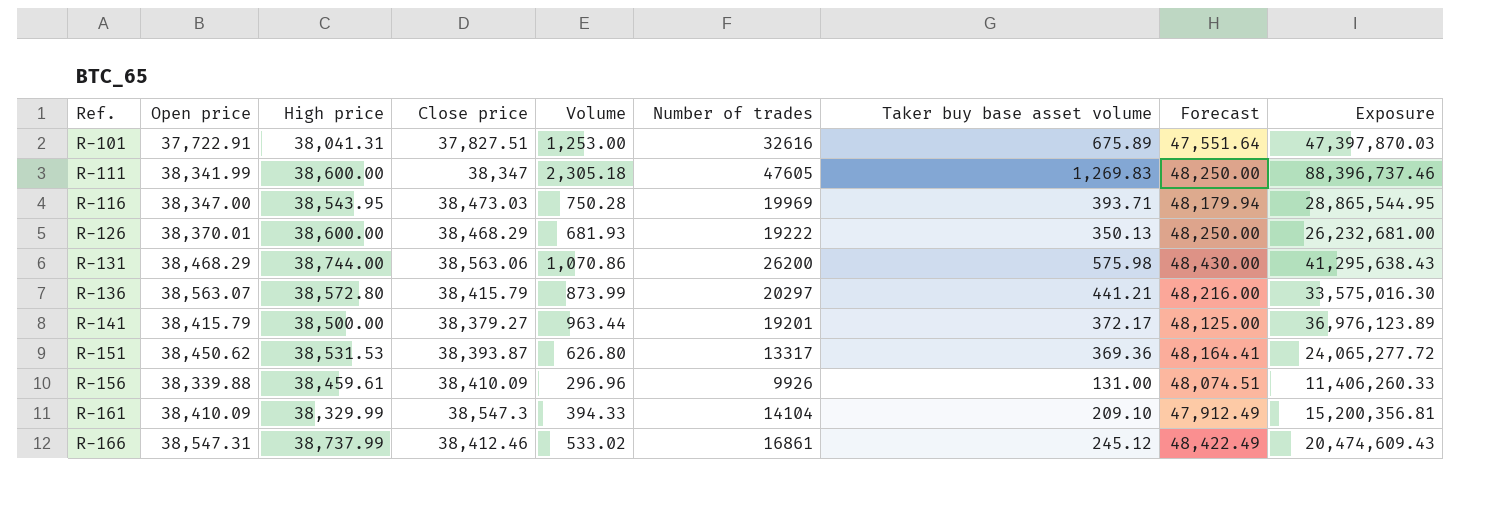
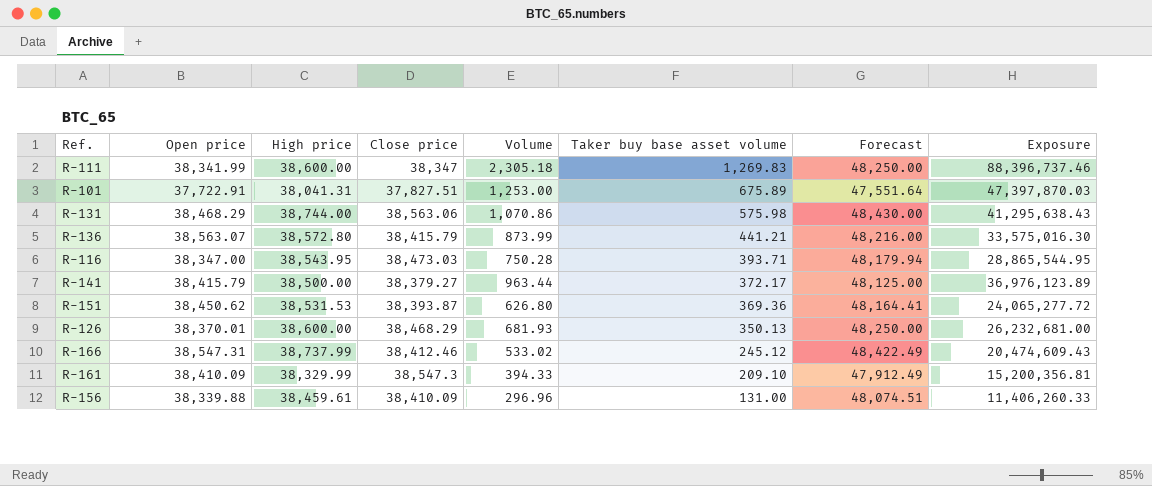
row order: Ref. ascending -> Taker buy base asset volume descending
column Number of trades | position: 6 -> none

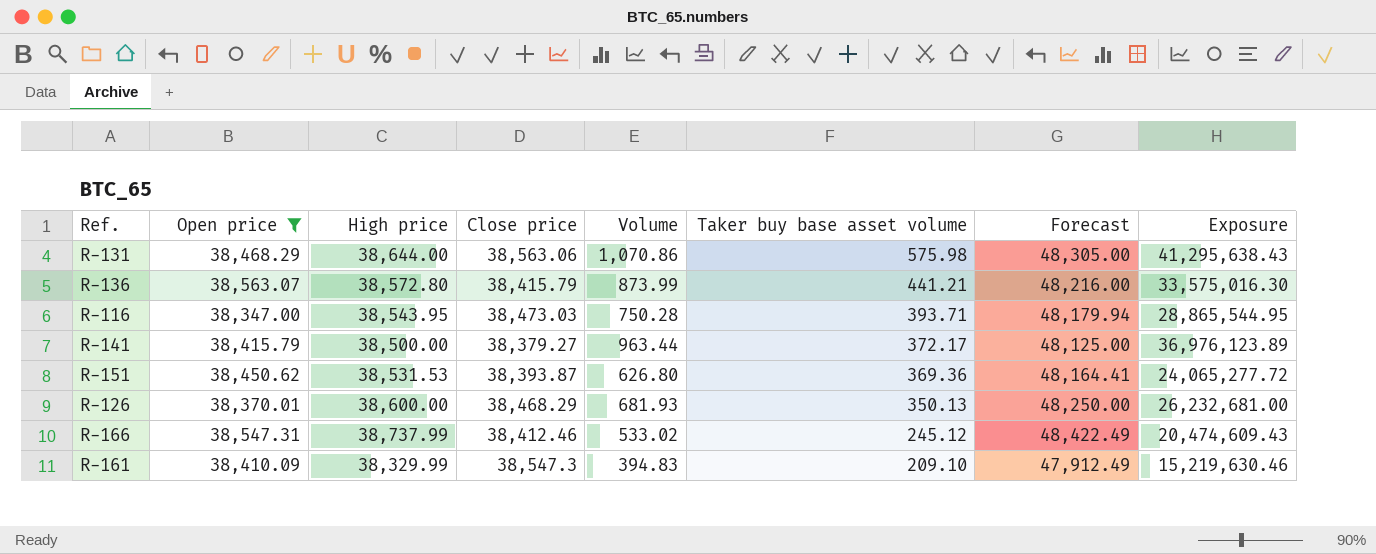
filter: none -> Open price >= 38,347.00
R-131 | High price: 38,744.00 -> 38,644.00
R-131 | Forecast: 48,430.00 -> 48,305.00
R-161 | Volume: 394.33 -> 394.83
R-161 | Exposure: 15,200,356.81 -> 15,219,630.46

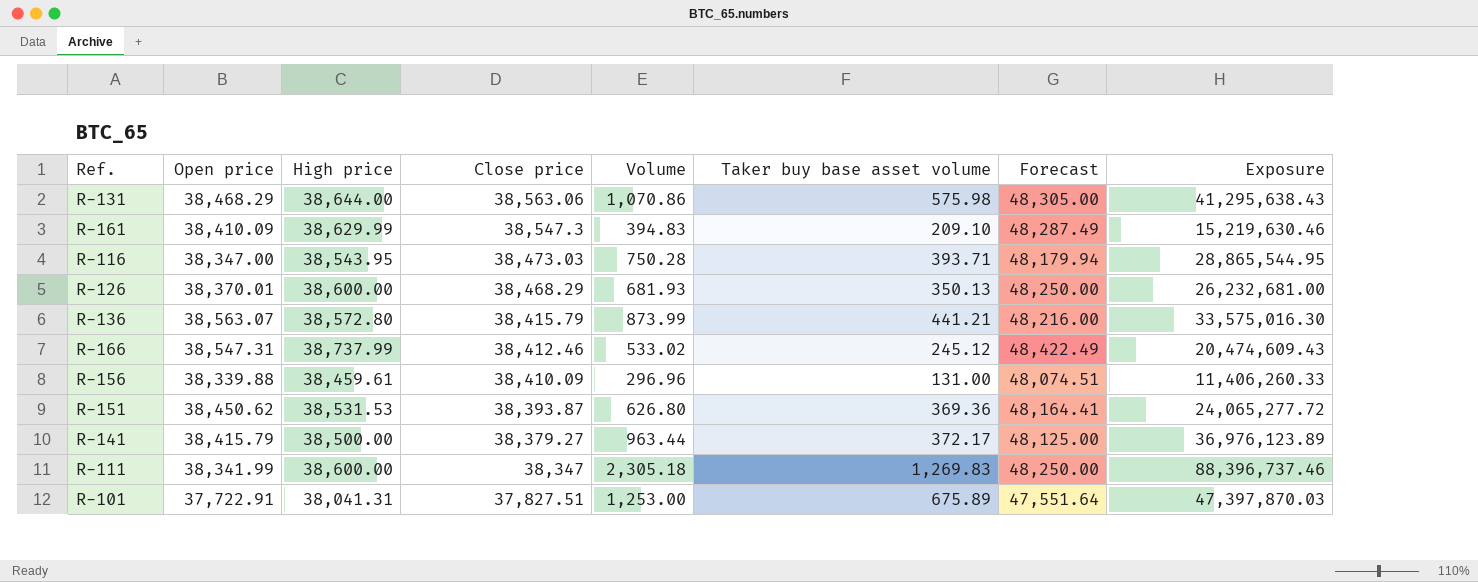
filter: Open price >= 38,347.00 -> none
row order: Taker buy base asset volume descending -> Close price descending
R-161 | High price: 38,329.99 -> 38,629.99
R-161 | Forecast: 47,912.49 -> 48,287.49

